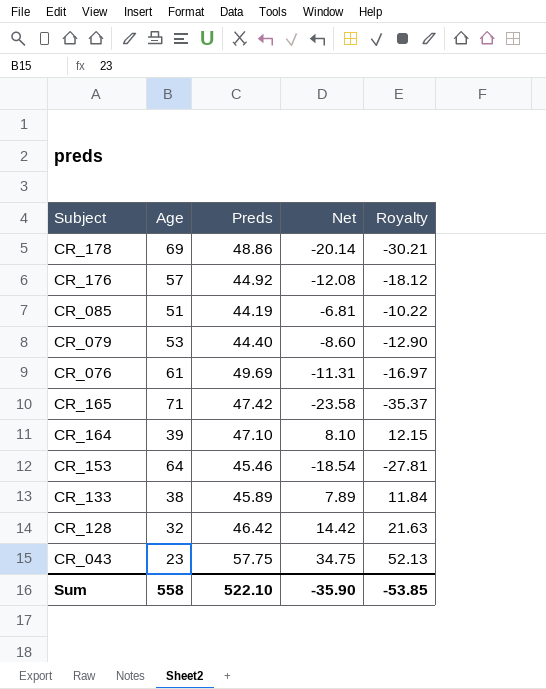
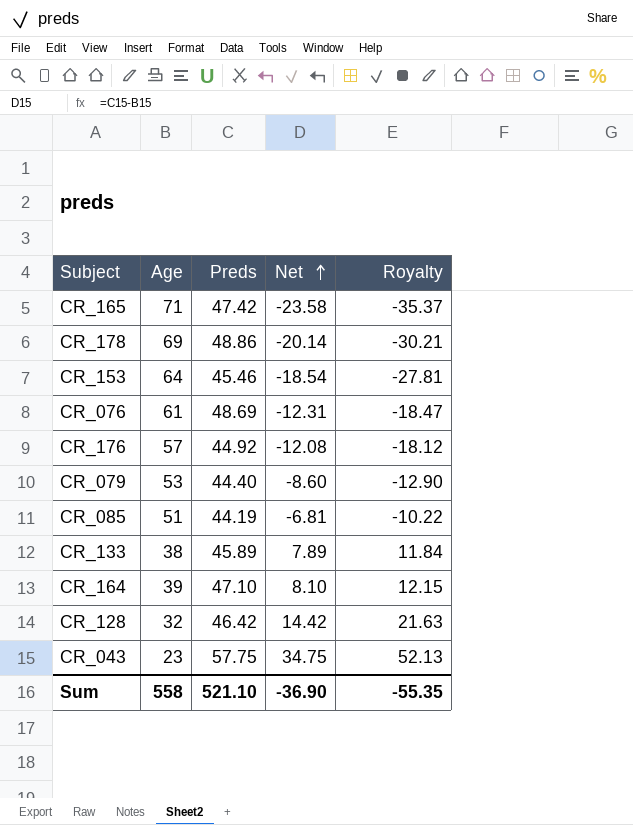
row order: none -> Net ascending
CR_076 | Preds: 49.69 -> 48.69
CR_076 | Net: -11.31 -> -12.31
CR_076 | Royalty: -16.97 -> -18.47
Sum | Preds: 522.10 -> 521.10
Sum | Net: -35.90 -> -36.90
Sum | Royalty: -53.85 -> -55.35

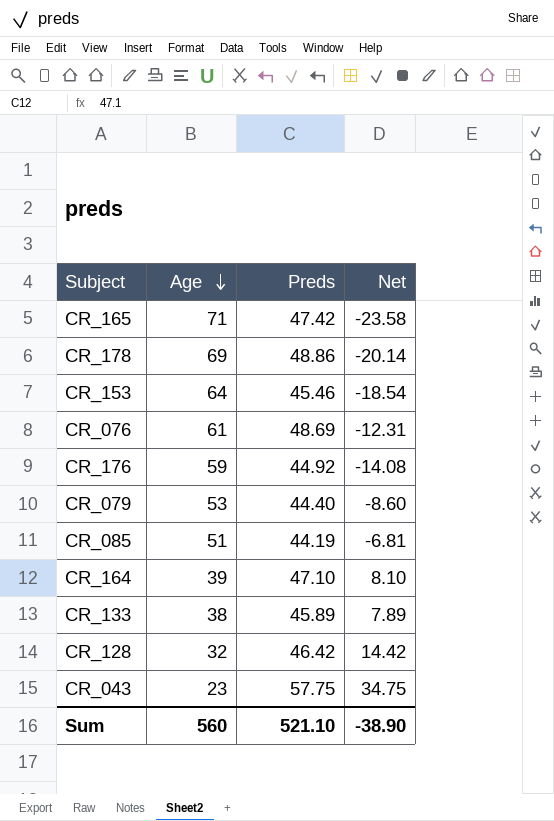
row order: Net ascending -> Age descending
column Royalty | formula: [Net] * 1.5 -> none
CR_176 | Age: 57 -> 59
CR_176 | Net: -12.08 -> -14.08
Sum | Age: 558 -> 560
Sum | Net: -36.90 -> -38.90

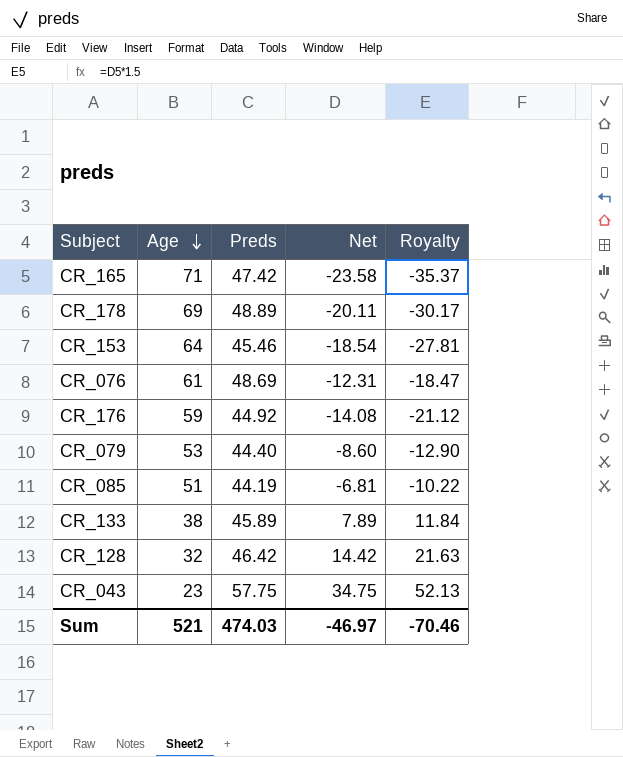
column Royalty | formula: none -> [Net] * 1.5
row CR_164: 39 | 47.10 | 8.10 -> none
CR_178 | Preds: 48.86 -> 48.89
CR_178 | Net: -20.14 -> -20.11
Sum | Age: 560 -> 521
Sum | Preds: 521.10 -> 474.03
Sum | Net: -38.90 -> -46.97

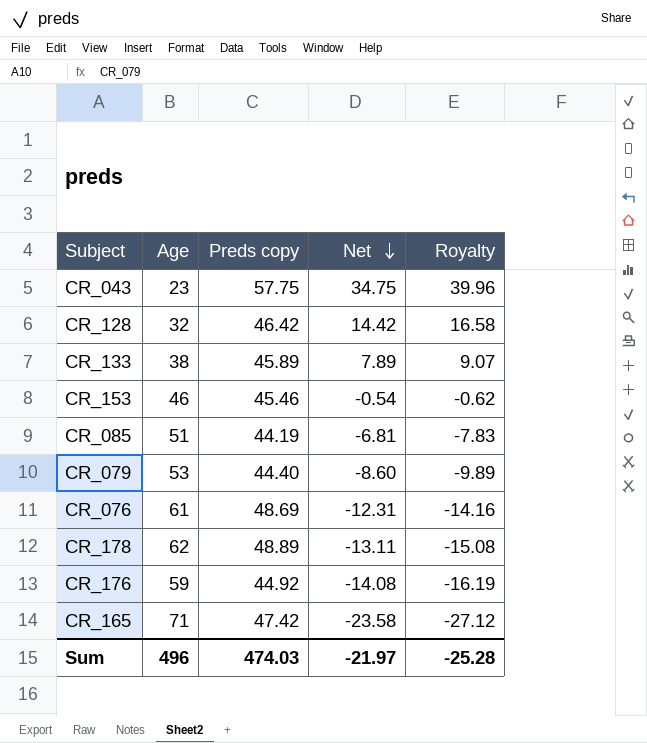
row order: Age descending -> Net descending
column name: Preds -> Preds copy
column Royalty | formula: [Net] * 1.5 -> [Net] * 1.15
CR_153 | Age: 64 -> 46
CR_153 | Net: -18.54 -> -0.54
CR_178 | Age: 69 -> 62
CR_178 | Net: -20.11 -> -13.11
Sum | Age: 521 -> 496
Sum | Net: -46.97 -> -21.97
Sum | Royalty: -70.46 -> -25.28

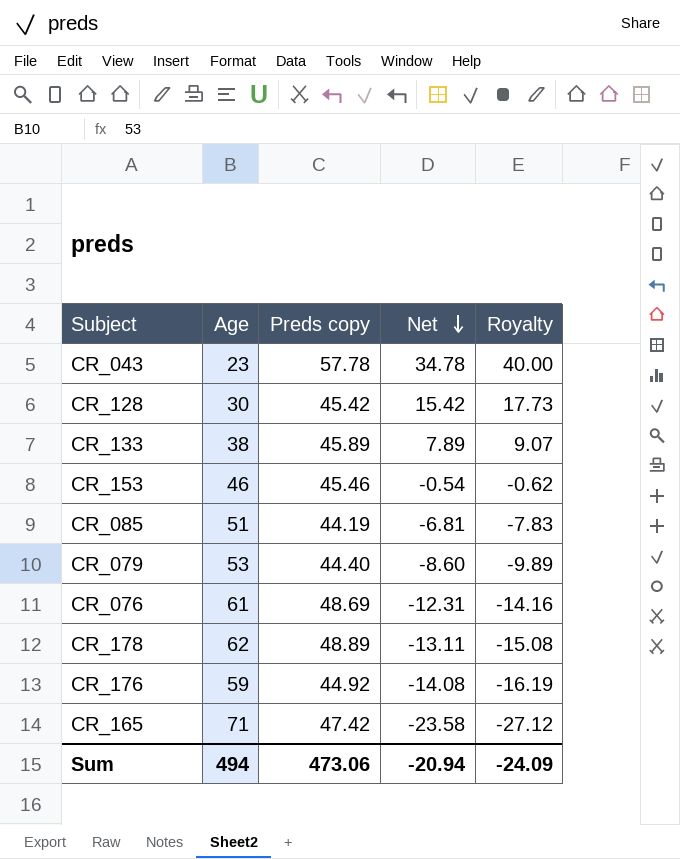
CR_043 | Preds copy: 57.75 -> 57.78
CR_043 | Net: 34.75 -> 34.78
CR_043 | Royalty: 39.96 -> 40.00
CR_128 | Age: 32 -> 30
CR_128 | Preds copy: 46.42 -> 45.42
CR_128 | Net: 14.42 -> 15.42
CR_128 | Royalty: 16.58 -> 17.73
Sum | Age: 496 -> 494
Sum | Preds copy: 474.03 -> 473.06
Sum | Net: -21.97 -> -20.94
Sum | Royalty: -25.28 -> -24.09

